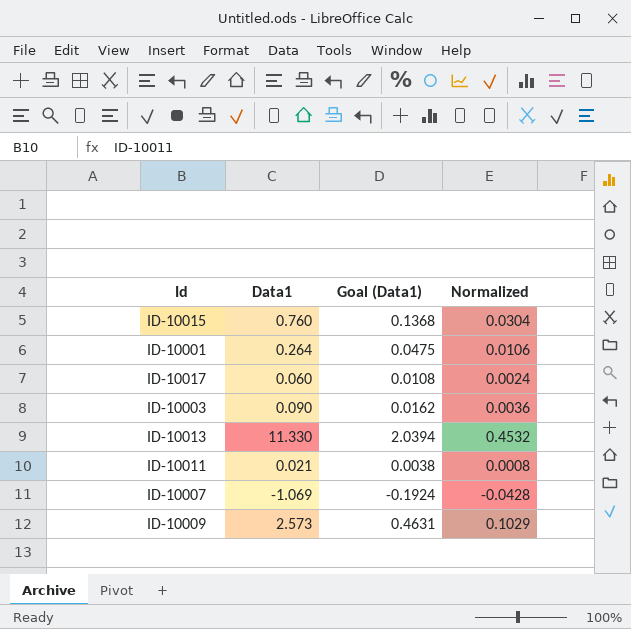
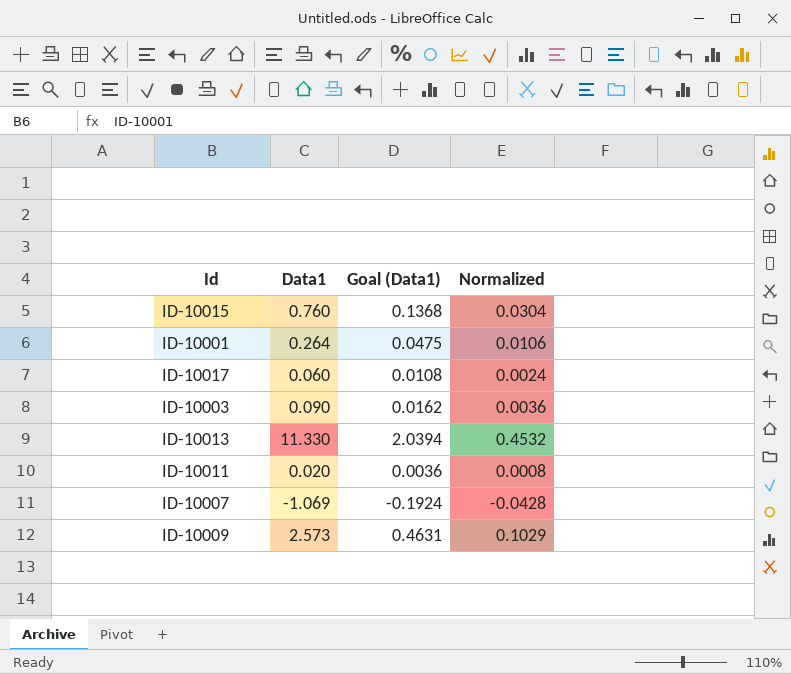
ID-10011 | Data1: 0.021 -> 0.020
ID-10011 | Goal (Data1): 0.0038 -> 0.0036

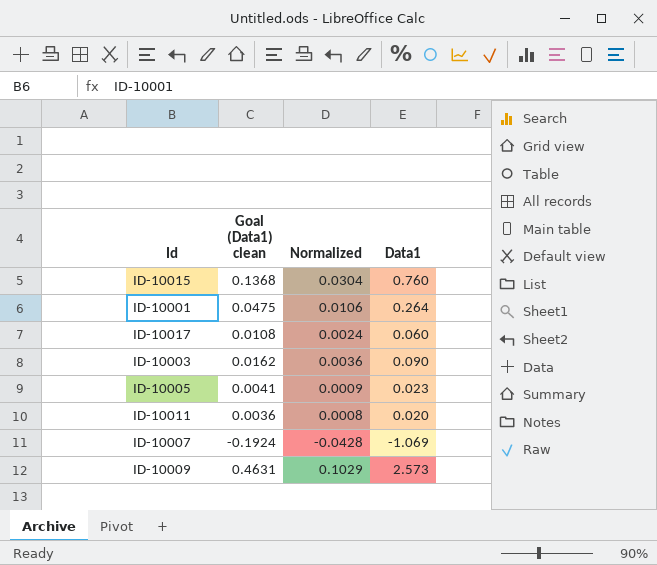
column name: Goal (Data1) -> Goal (Data1) clean
column Data1 | position: 2 -> 4
row ID-10013: 11.330 | 2.0394 | 0.4532 -> none
row ID-10005: none -> 0.0041 | 0.0009 | 0.023

